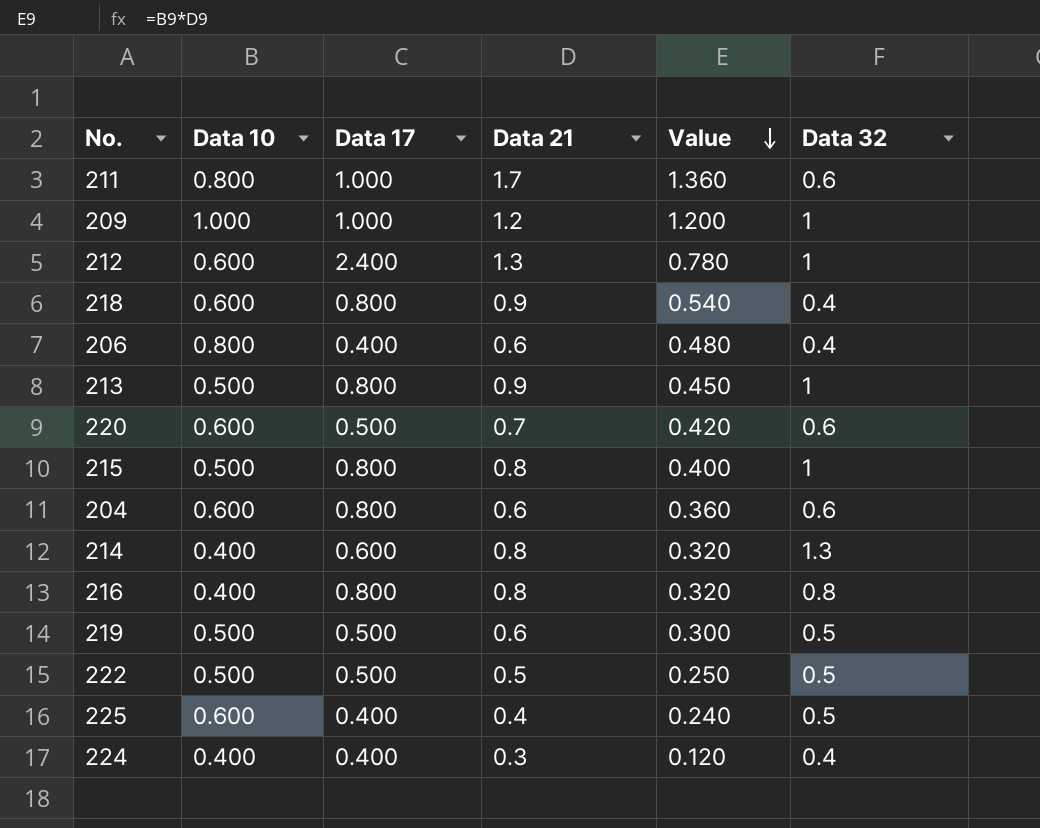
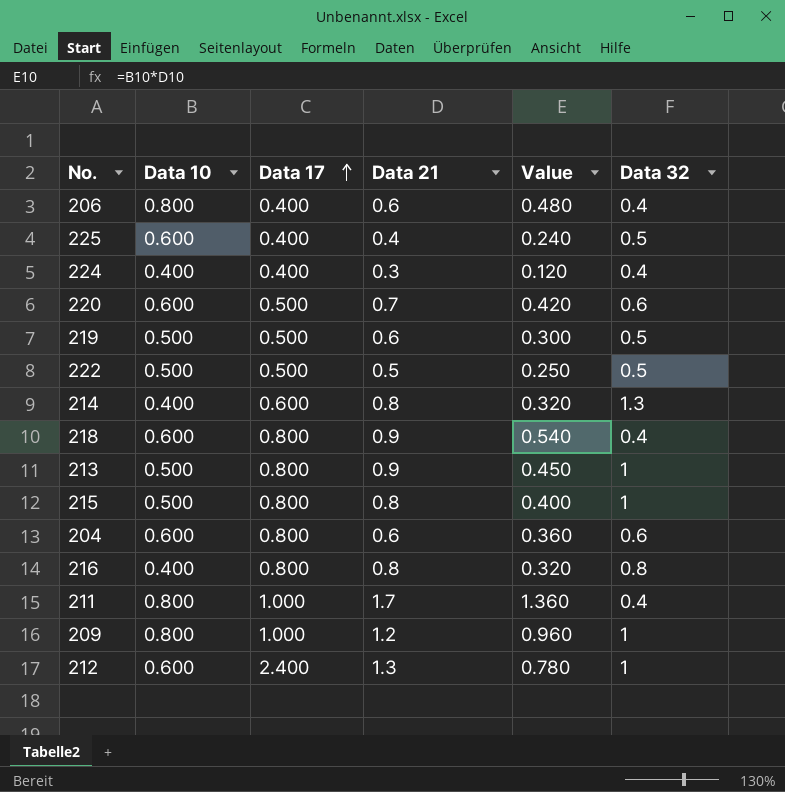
row order: Value descending -> Data 17 ascending
211 | Data 32: 0.6 -> 0.4
209 | Data 10: 1.000 -> 0.800
209 | Value: 1.200 -> 0.960

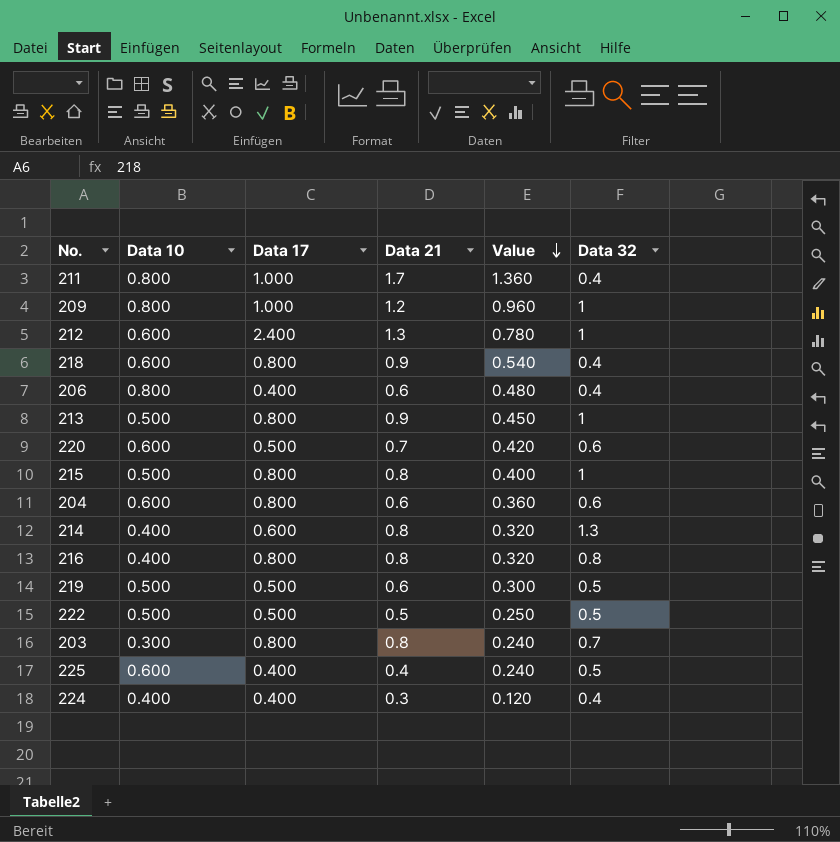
row order: Data 17 ascending -> Value descending
row 203: none -> 0.300 | 0.800 | 0.8 | 0.240 | 0.7

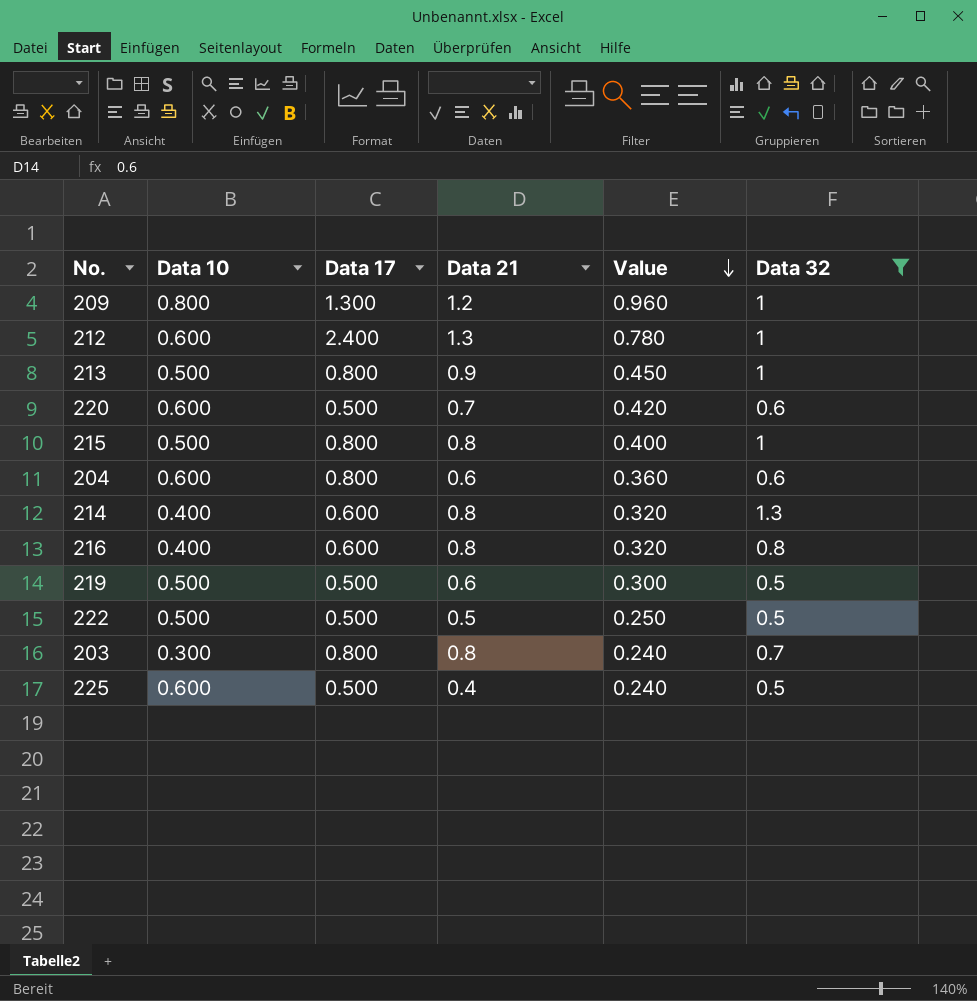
filter: none -> Data 32 != 0.4
209 | Data 17: 1.000 -> 1.300
216 | Data 17: 0.800 -> 0.600
225 | Data 17: 0.400 -> 0.500

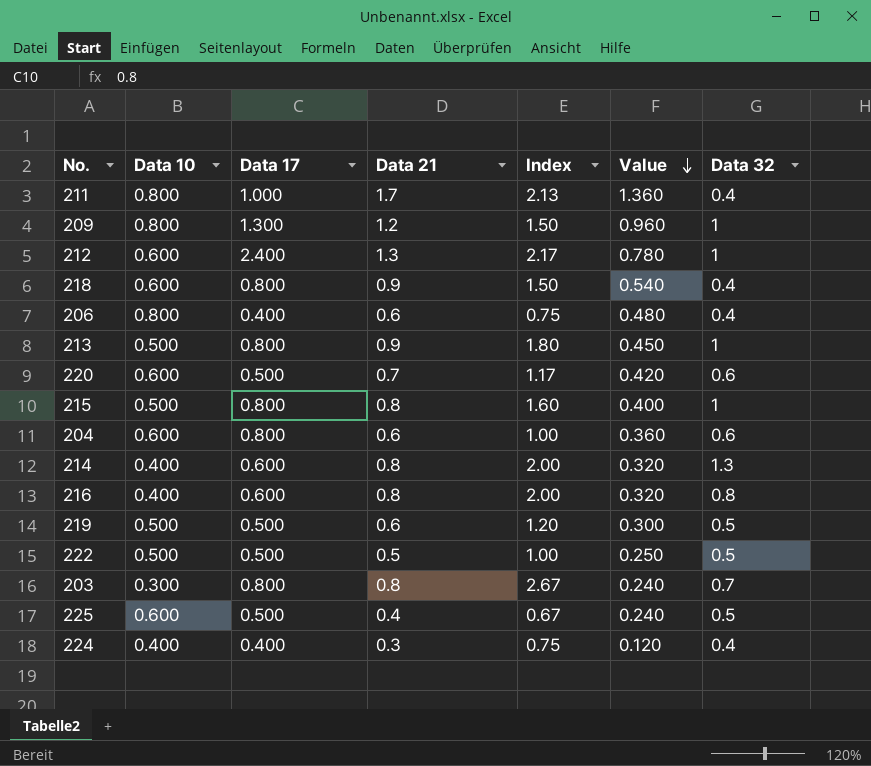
filter: Data 32 != 0.4 -> none
column Index | formula: none -> [Data 21] / [Data 10]

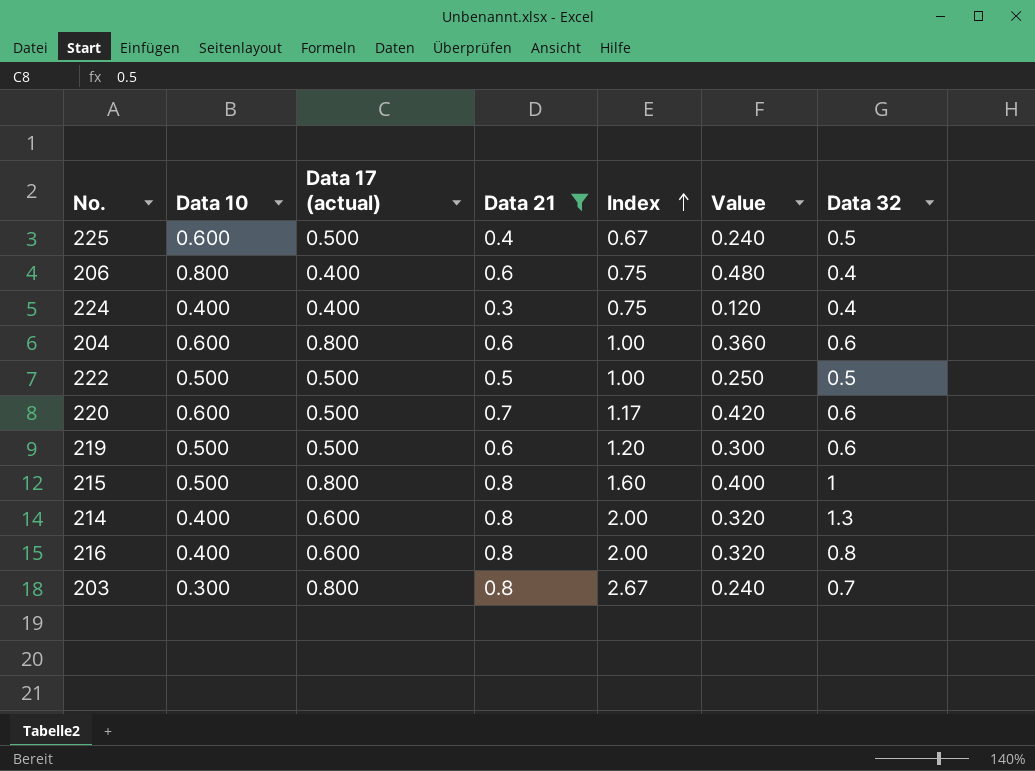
filter: none -> Data 21 <= 0.8
row order: Value descending -> Index ascending
column name: Data 17 -> Data 17 (actual)
219 | Data 32: 0.5 -> 0.6

